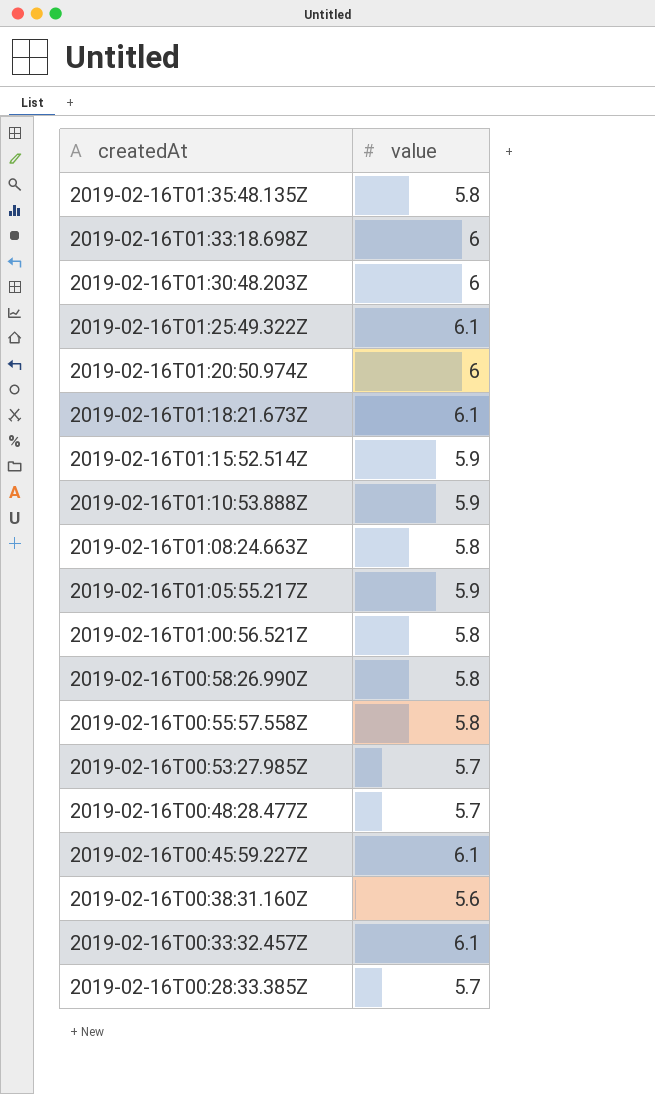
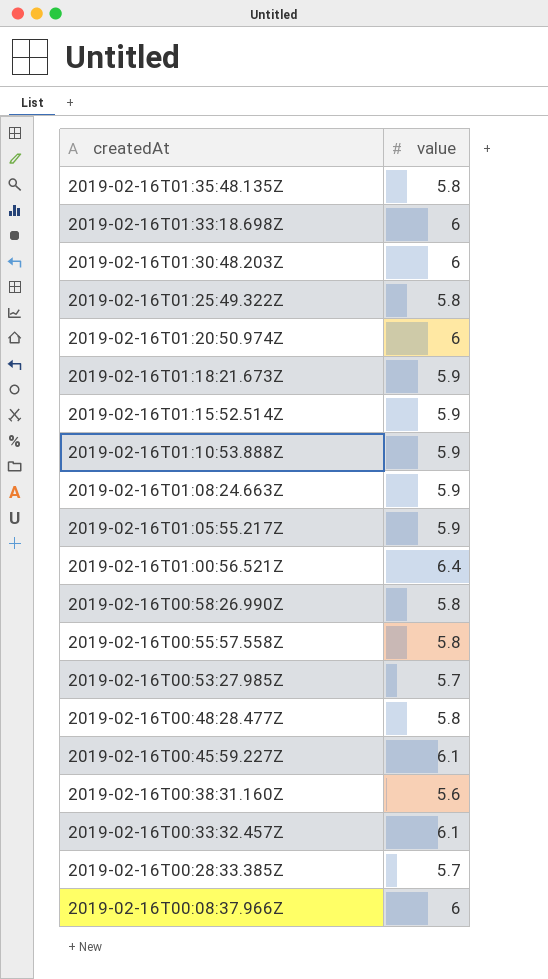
2019-02-16T01:25:49.322Z | value: 6.1 -> 5.8
2019-02-16T01:18:21.673Z | value: 6.1 -> 5.9
2019-02-16T01:08:24.663Z | value: 5.8 -> 5.9
2019-02-16T01:00:56.521Z | value: 5.8 -> 6.4
2019-02-16T00:48:28.477Z | value: 5.7 -> 5.8
row 2019-02-16T00:08:37.966Z: none -> 6

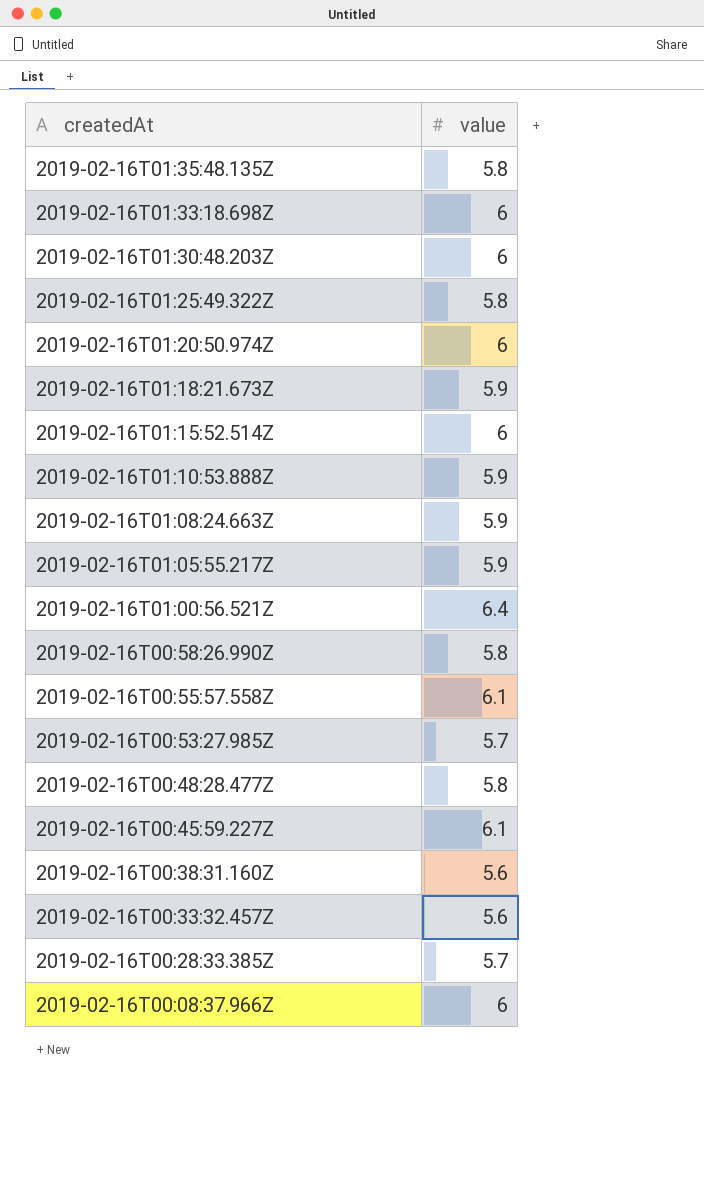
2019-02-16T01:15:52.514Z | value: 5.9 -> 6
2019-02-16T00:55:57.558Z | value: 5.8 -> 6.1
2019-02-16T00:33:32.457Z | value: 6.1 -> 5.6

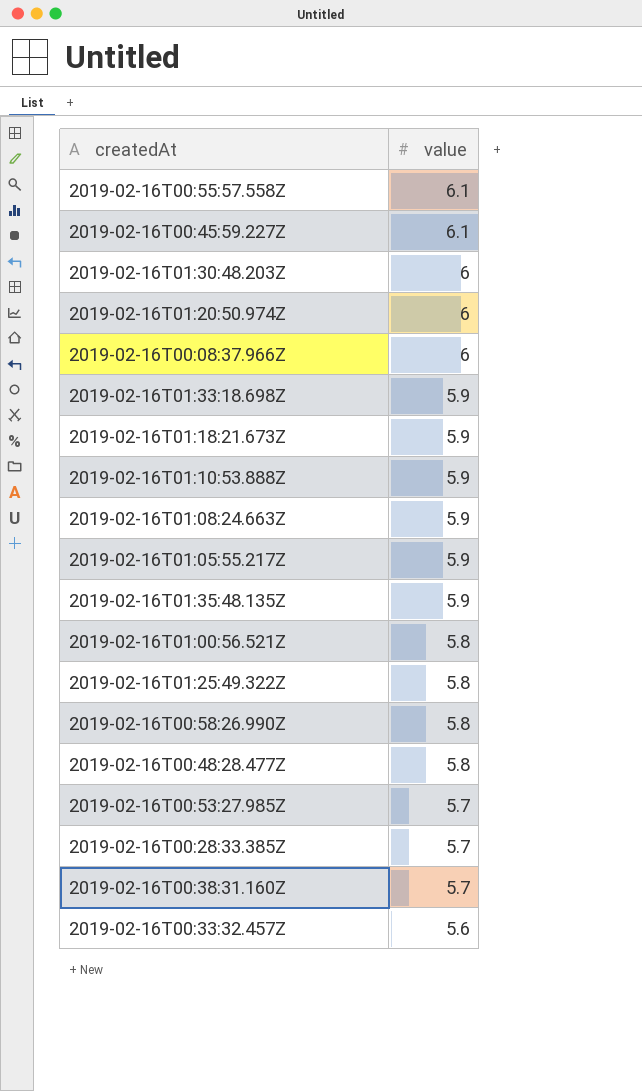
row order: createdAt descending -> value descending
row 2019-02-16T01:15:52.514Z: 6 -> none
2019-02-16T01:33:18.698Z | value: 6 -> 5.9
2019-02-16T01:35:48.135Z | value: 5.8 -> 5.9
2019-02-16T01:00:56.521Z | value: 6.4 -> 5.8
2019-02-16T00:38:31.160Z | value: 5.6 -> 5.7

